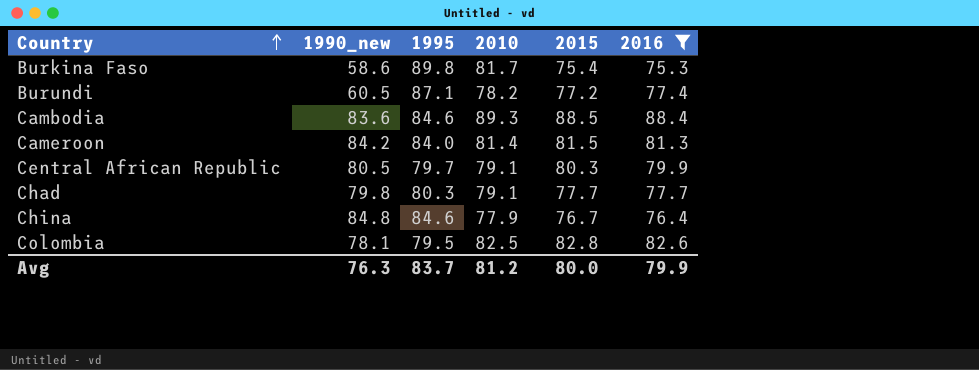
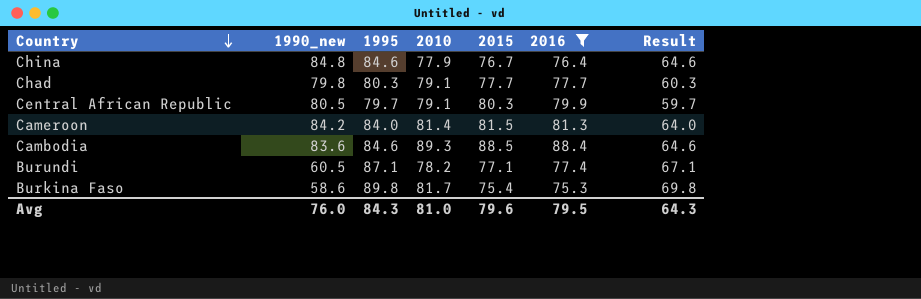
row order: Country ascending -> Country descending
column Result | formula: none -> [1995] - 20
row Colombia: 78.1 | 79.5 | 82.5 | 82.8 | 82.6 -> none
Burundi | 2015: 77.2 -> 77.1
Avg | 1990_new: 76.3 -> 76.0
Avg | 1995: 83.7 -> 84.3
Avg | 2010: 81.2 -> 81.0
Avg | 2015: 80.0 -> 79.6
Avg | 2016: 79.9 -> 79.5

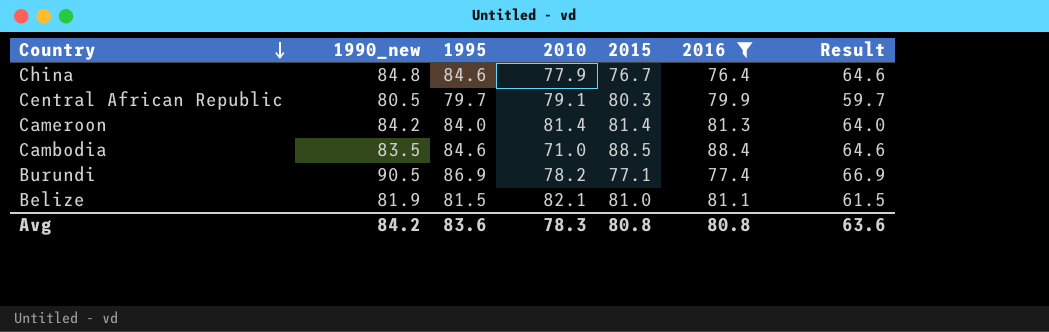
row Chad: 79.8 | 80.3 | 79.1 | 77.7 | 77.7 | 60.3 -> none
row Burkina Faso: 58.6 | 89.8 | 81.7 | 75.4 | 75.3 | 69.8 -> none
Cameroon | 2015: 81.5 -> 81.4
Cambodia | 1990_new: 83.6 -> 83.5
Cambodia | 2010: 89.3 -> 71.0
Burundi | 1990_new: 60.5 -> 90.5
Burundi | 1995: 87.1 -> 86.9
Burundi | Result: 67.1 -> 66.9
row Belize: none -> 81.9 | 81.5 | 82.1 | 81.0 | 81.1 | 61.5
Avg | 1990_new: 76.0 -> 84.2
Avg | 1995: 84.3 -> 83.6
Avg | 2010: 81.0 -> 78.3
Avg | 2015: 79.6 -> 80.8
Avg | 2016: 79.5 -> 80.8
Avg | Result: 64.3 -> 63.6

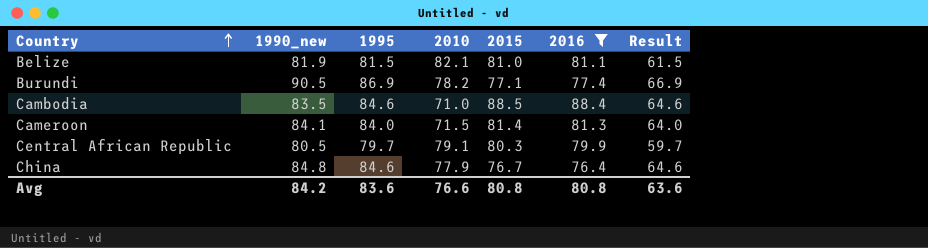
row order: Country descending -> Country ascending
Cameroon | 1990_new: 84.2 -> 84.1
Cameroon | 2010: 81.4 -> 71.5
Avg | 2010: 78.3 -> 76.6

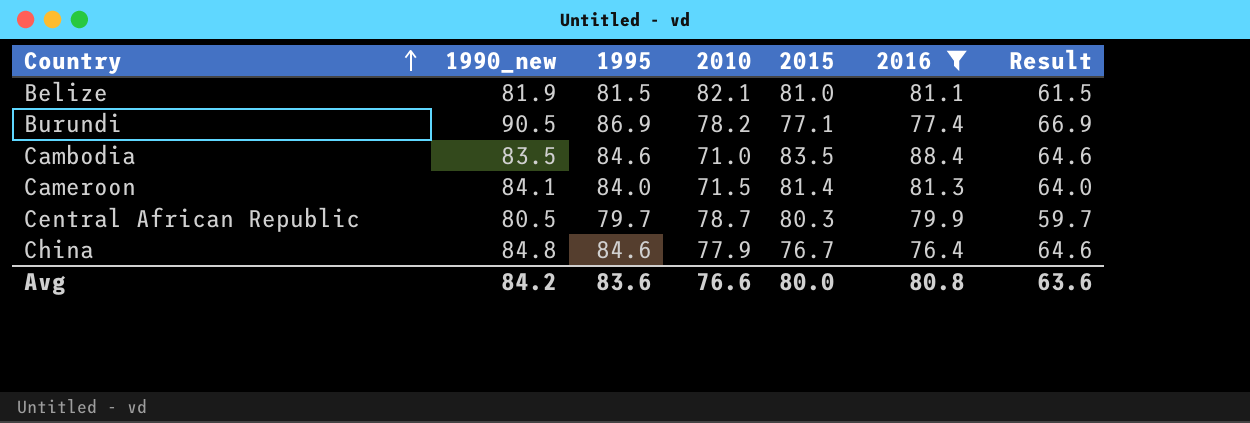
Cambodia | 2015: 88.5 -> 83.5
Central African Republic | 2010: 79.1 -> 78.7
Avg | 2015: 80.8 -> 80.0

